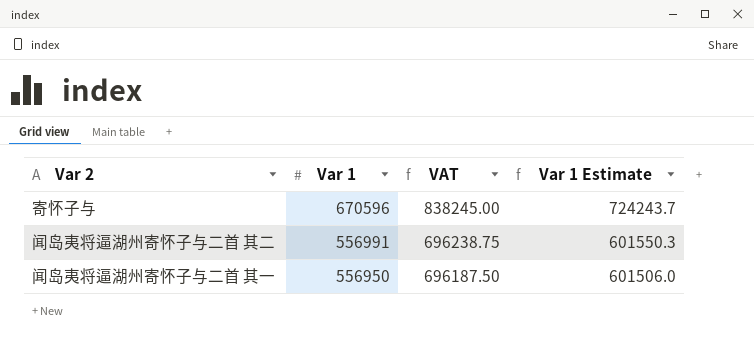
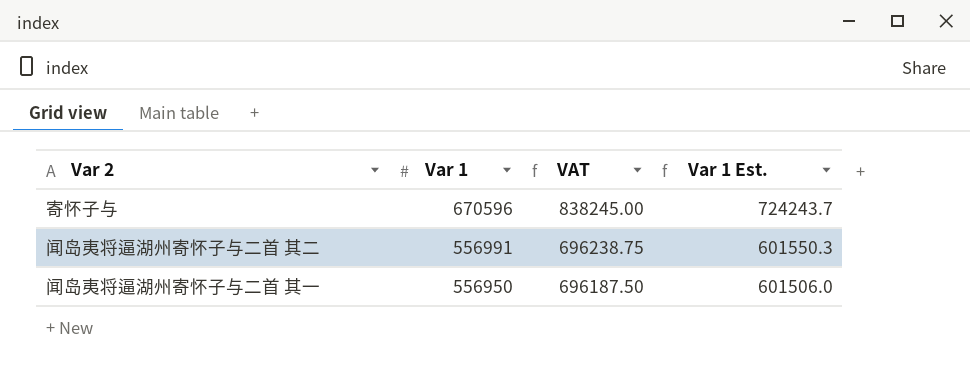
column name: Var 1 Estimate -> Var 1 Est.

